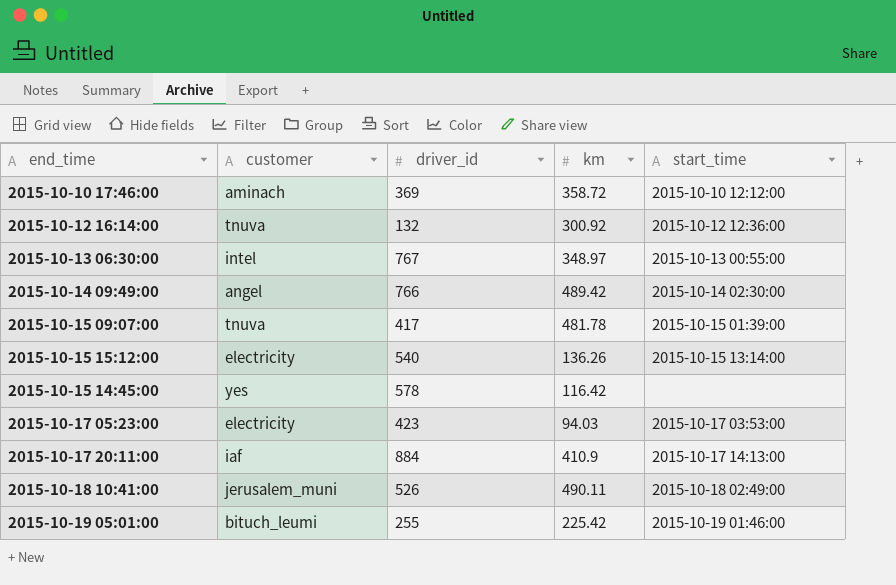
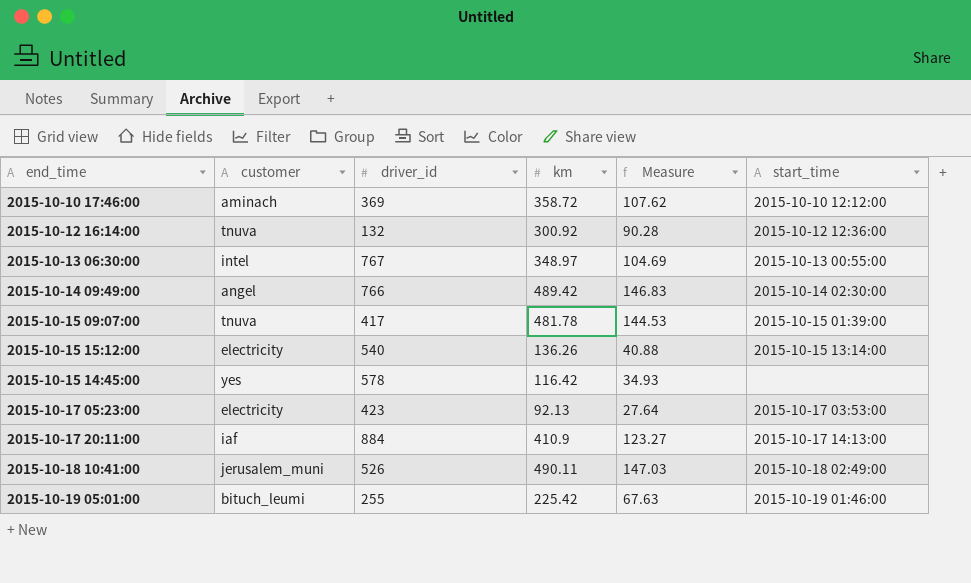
column Measure | formula: none -> [km] * 0.3
2015-10-17 05:23:00 | km: 94.03 -> 92.13

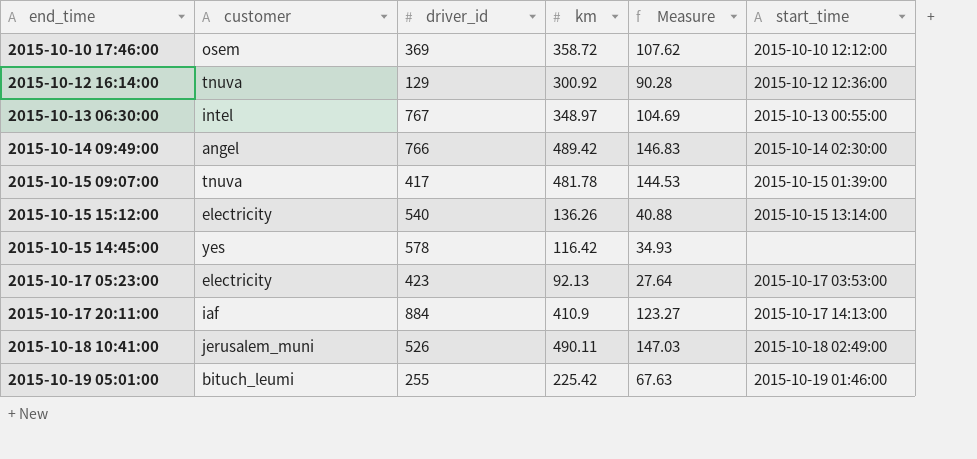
2015-10-10 17:46:00 | customer: aminach -> osem
2015-10-12 16:14:00 | driver_id: 132 -> 129

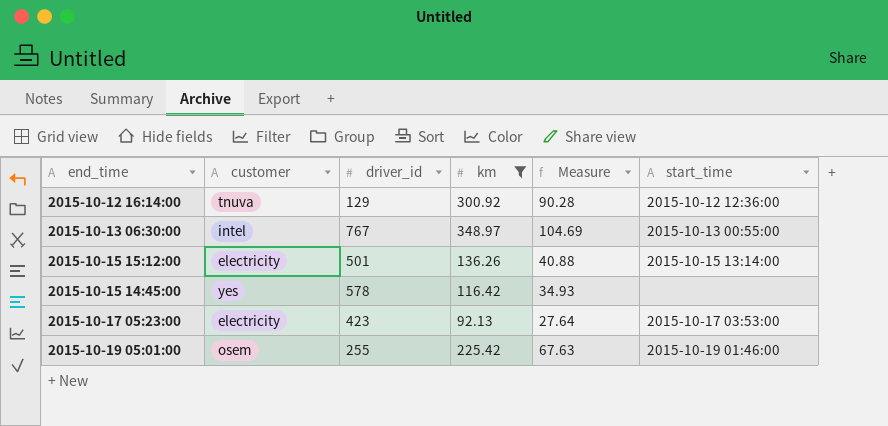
filter: none -> km <= 348.97
2015-10-15 15:12:00 | driver_id: 540 -> 501
2015-10-19 05:01:00 | customer: bituch_leumi -> osem

